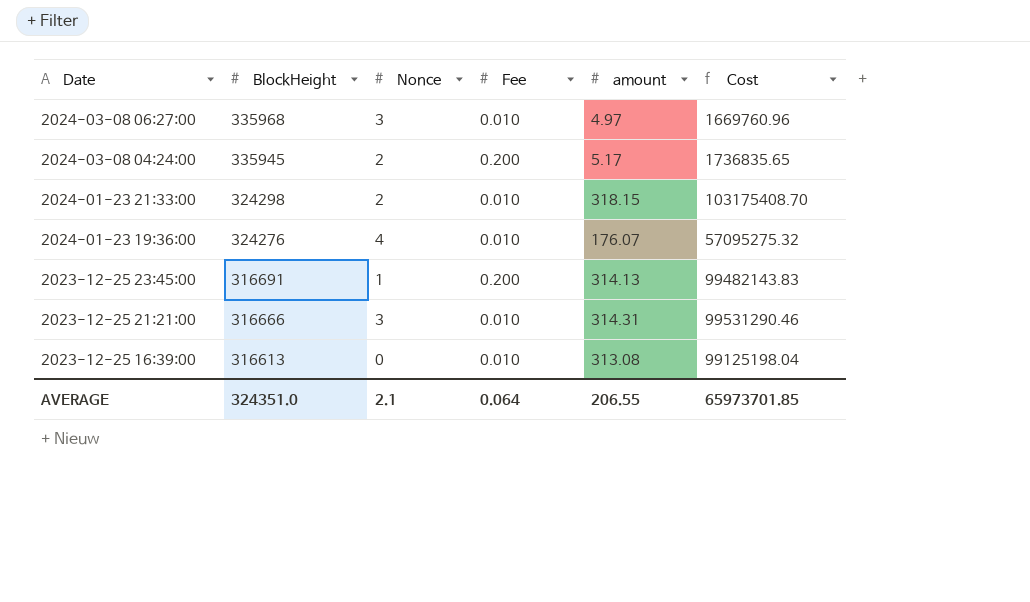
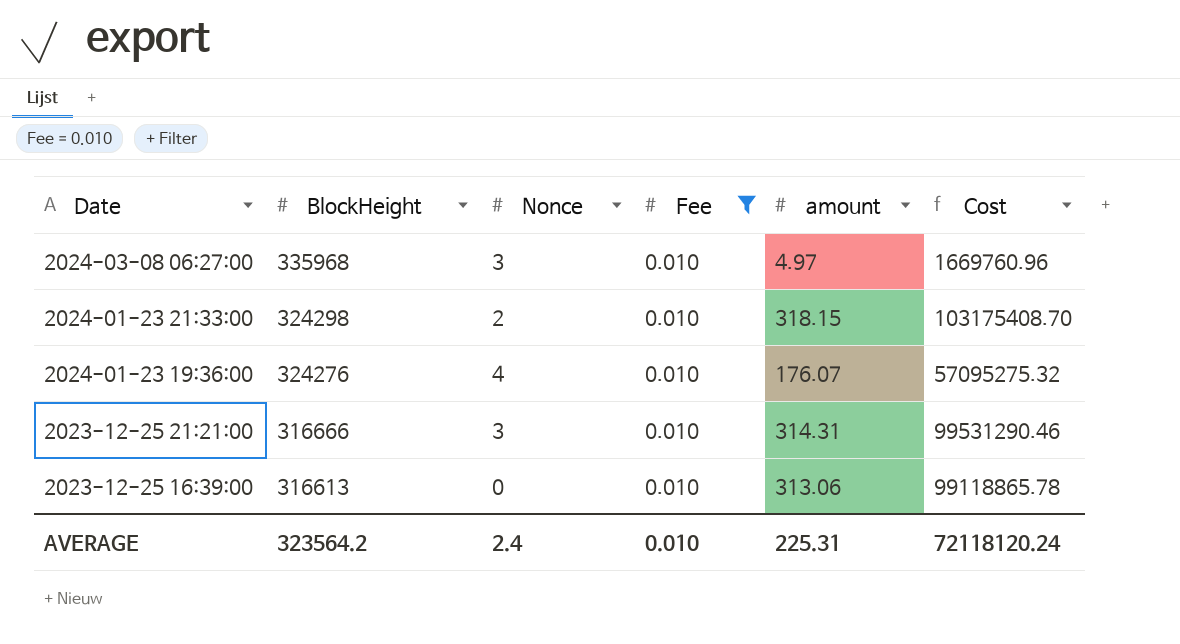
filter: none -> Fee = 0.010
2023-12-25 16:39:00 | amount: 313.08 -> 313.06
2023-12-25 16:39:00 | Cost: 99125198.04 -> 99118865.78
AVERAGE | BlockHeight: 324351.0 -> 323564.2
AVERAGE | Nonce: 2.1 -> 2.4
AVERAGE | Fee: 0.064 -> 0.010
AVERAGE | amount: 206.55 -> 225.31
AVERAGE | Cost: 65973701.85 -> 72118120.24

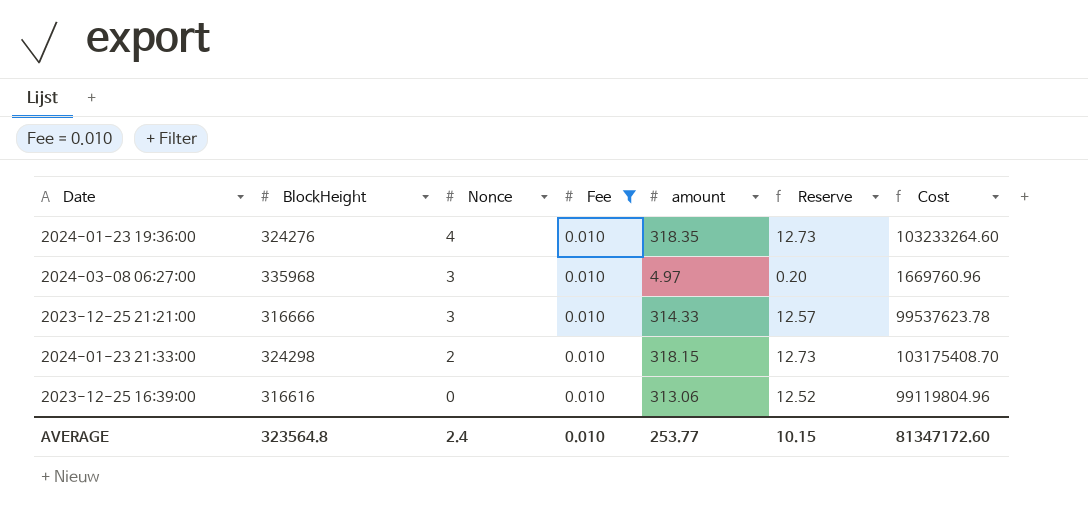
row order: Date descending -> Nonce descending
column Reserve | formula: none -> [amount] * 0.04
2024-01-23 19:36:00 | amount: 176.07 -> 318.35
2024-01-23 19:36:00 | Cost: 57095275.32 -> 103233264.60
2023-12-25 21:21:00 | amount: 314.31 -> 314.33
2023-12-25 21:21:00 | Cost: 99531290.46 -> 99537623.78
2023-12-25 16:39:00 | BlockHeight: 316613 -> 316616
2023-12-25 16:39:00 | Cost: 99118865.78 -> 99119804.96
AVERAGE | BlockHeight: 323564.2 -> 323564.8
AVERAGE | amount: 225.31 -> 253.77
AVERAGE | Cost: 72118120.24 -> 81347172.60

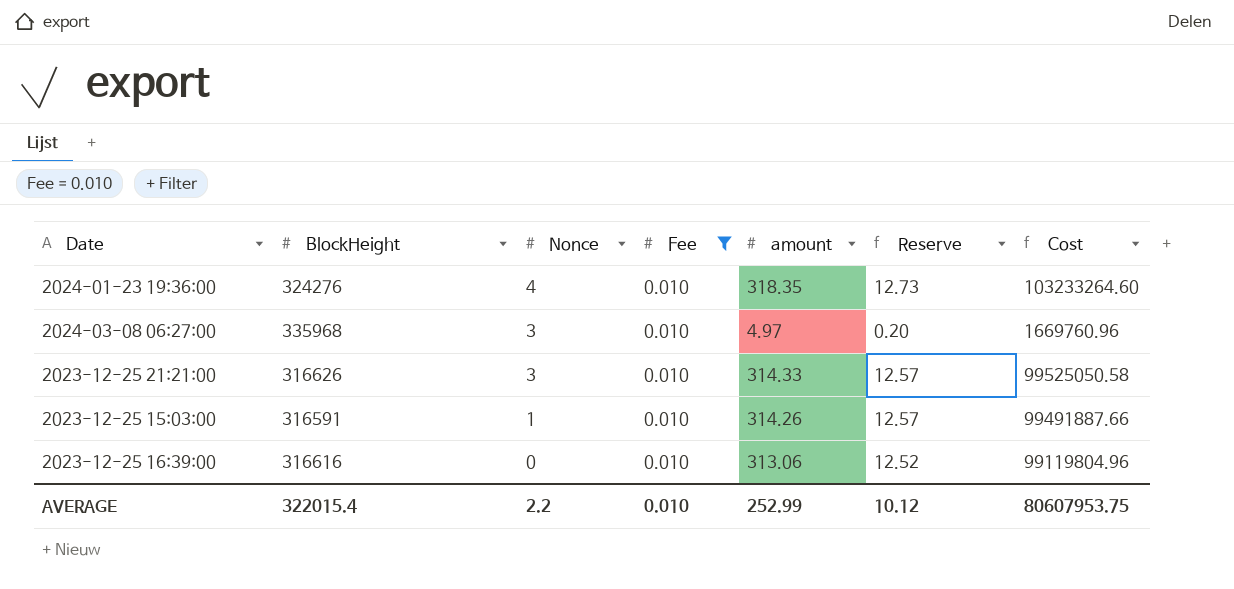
row 2024-01-23 21:33:00: 324298 | 2 | 0.010 | 318.15 | 12.73 | 103175408.70 -> none
2023-12-25 21:21:00 | BlockHeight: 316666 -> 316626
2023-12-25 21:21:00 | Cost: 99537623.78 -> 99525050.58
row 2023-12-25 15:03:00: none -> 316591 | 1 | 0.010 | 314.26 | 12.57 | 99491887.66
AVERAGE | BlockHeight: 323564.8 -> 322015.4
AVERAGE | Nonce: 2.4 -> 2.2
AVERAGE | amount: 253.77 -> 252.99
AVERAGE | Reserve: 10.15 -> 10.12
AVERAGE | Cost: 81347172.60 -> 80607953.75

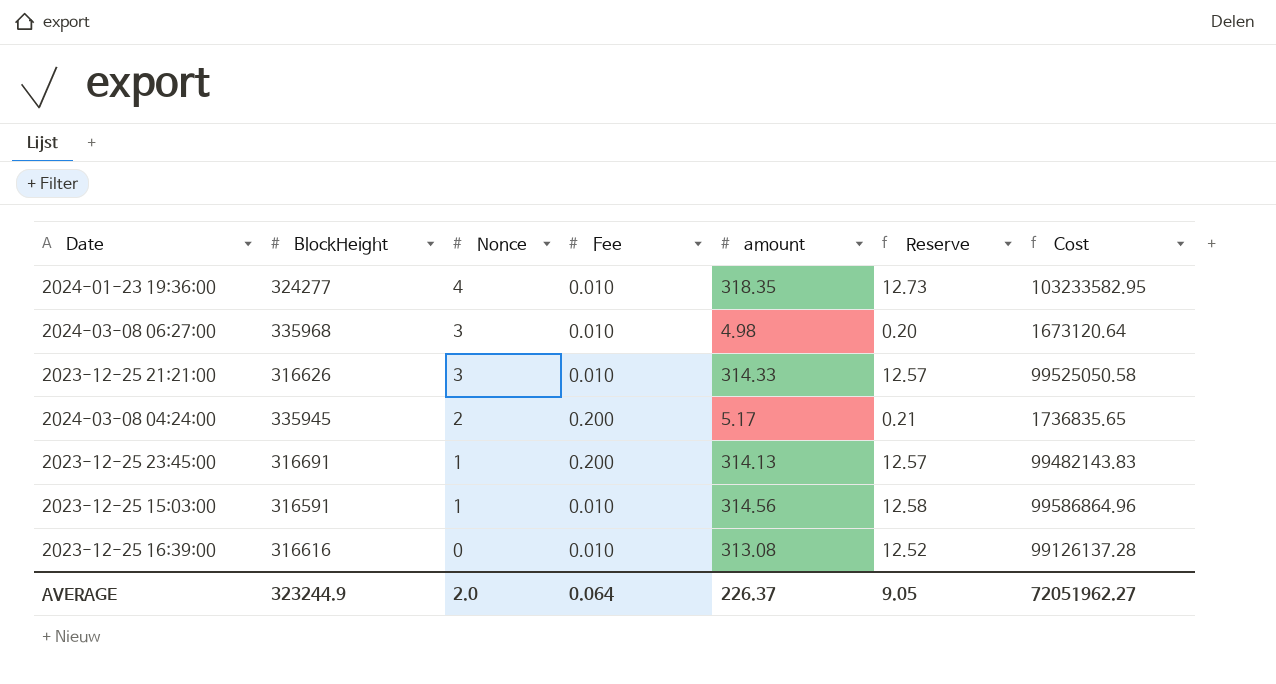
filter: Fee = 0.010 -> none
2024-01-23 19:36:00 | BlockHeight: 324276 -> 324277
2024-01-23 19:36:00 | Cost: 103233264.60 -> 103233582.95
2024-03-08 06:27:00 | amount: 4.97 -> 4.98
2024-03-08 06:27:00 | Cost: 1669760.96 -> 1673120.64
2023-12-25 15:03:00 | amount: 314.26 -> 314.56
2023-12-25 15:03:00 | Reserve: 12.57 -> 12.58
2023-12-25 15:03:00 | Cost: 99491887.66 -> 99586864.96
2023-12-25 16:39:00 | amount: 313.06 -> 313.08
2023-12-25 16:39:00 | Cost: 99119804.96 -> 99126137.28
AVERAGE | BlockHeight: 322015.4 -> 323244.9
AVERAGE | Nonce: 2.2 -> 2.0
AVERAGE | Fee: 0.010 -> 0.064
AVERAGE | amount: 252.99 -> 226.37
AVERAGE | Reserve: 10.12 -> 9.05
AVERAGE | Cost: 80607953.75 -> 72051962.27

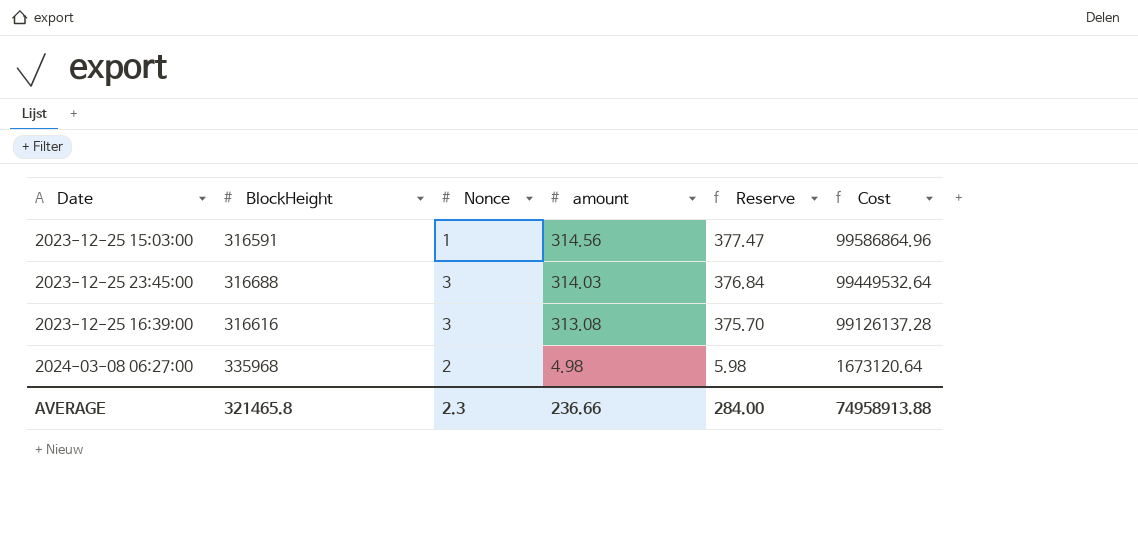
row order: Nonce descending -> amount descending
column Fee | position: 4 -> none
column Reserve | formula: [amount] * 0.04 -> [amount] * 1.2
row 2024-01-23 19:36:00: 324277 | 4 | 0.010 | 318.35 | 12.73 | 103233582.95 -> none
row 2023-12-25 21:21:00: 316626 | 3 | 0.010 | 314.33 | 12.57 | 99525050.58 -> none
row 2024-03-08 04:24:00: 335945 | 2 | 0.200 | 5.17 | 0.21 | 1736835.65 -> none
2023-12-25 23:45:00 | BlockHeight: 316691 -> 316688
2023-12-25 23:45:00 | Nonce: 1 -> 3
2023-12-25 23:45:00 | amount: 314.13 -> 314.03
2023-12-25 23:45:00 | Cost: 99482143.83 -> 99449532.64
2023-12-25 16:39:00 | Nonce: 0 -> 3
2024-03-08 06:27:00 | Nonce: 3 -> 2
AVERAGE | BlockHeight: 323244.9 -> 321465.8
AVERAGE | Nonce: 2.0 -> 2.3
AVERAGE | amount: 226.37 -> 236.66
AVERAGE | Reserve: 9.05 -> 284.00
AVERAGE | Cost: 72051962.27 -> 74958913.88

